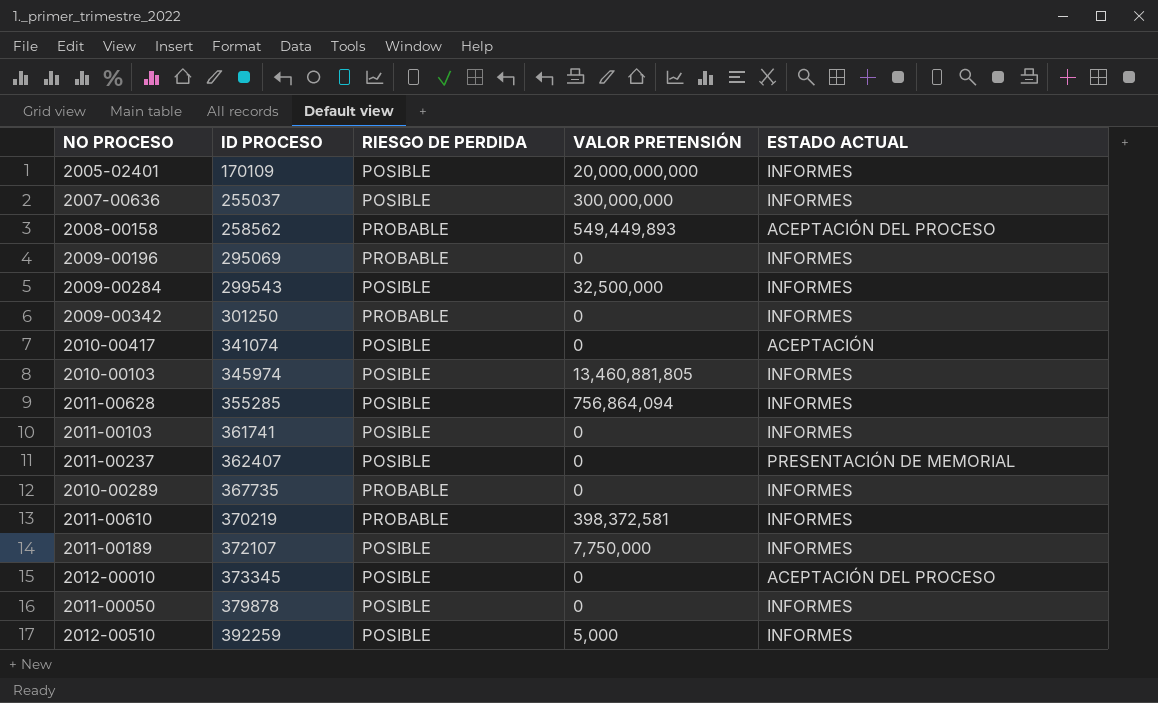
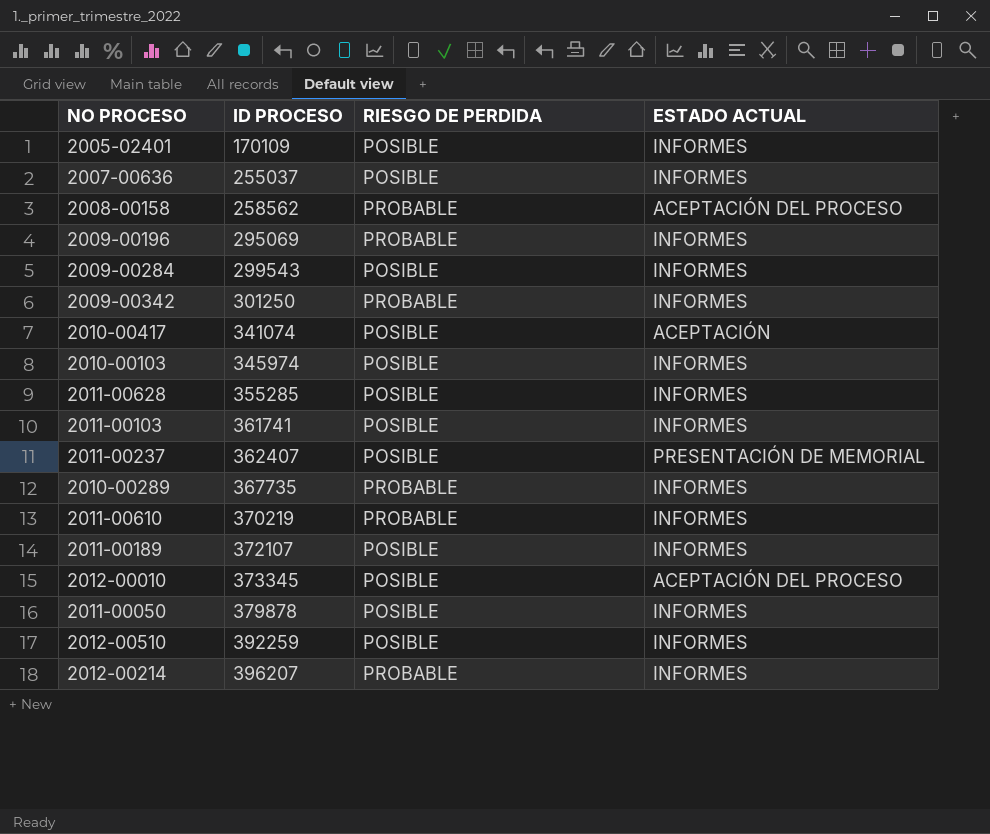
column VALOR PRETENSIÓN | position: 4 -> none
row 2012-00214: none -> 396207 | PROBABLE | INFORMES

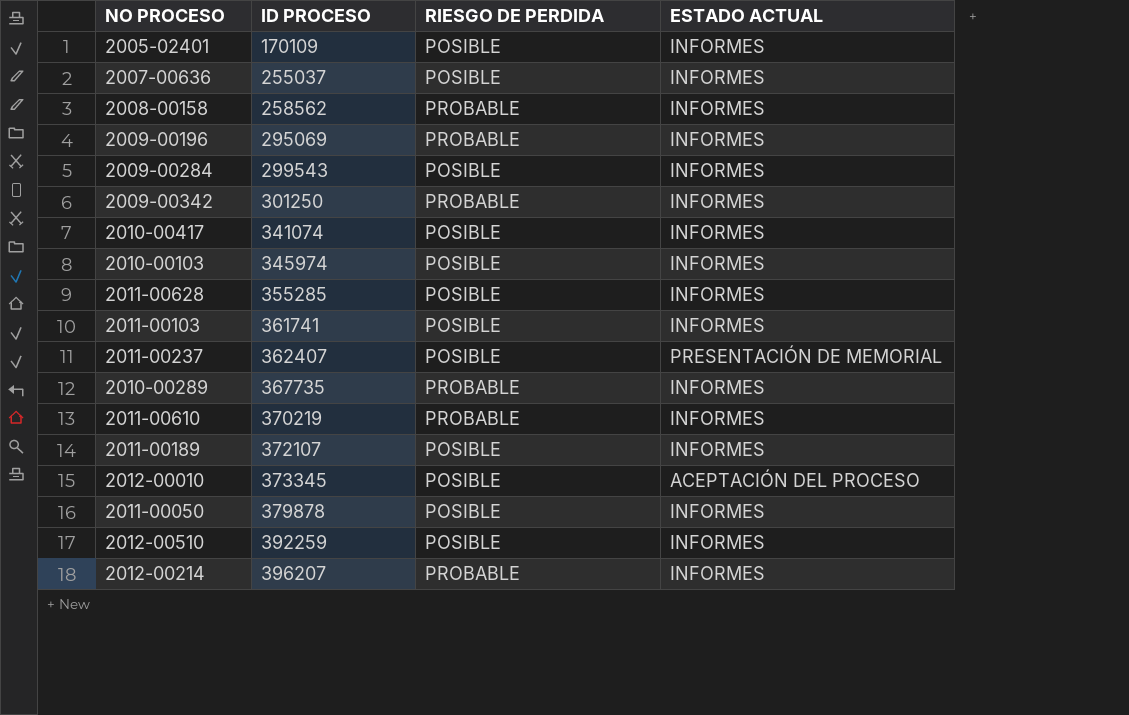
2008-00158 | ESTADO ACTUAL: ACEPTACIÓN DEL PROCESO -> INFORMES
2010-00417 | ESTADO ACTUAL: ACEPTACIÓN -> INFORMES

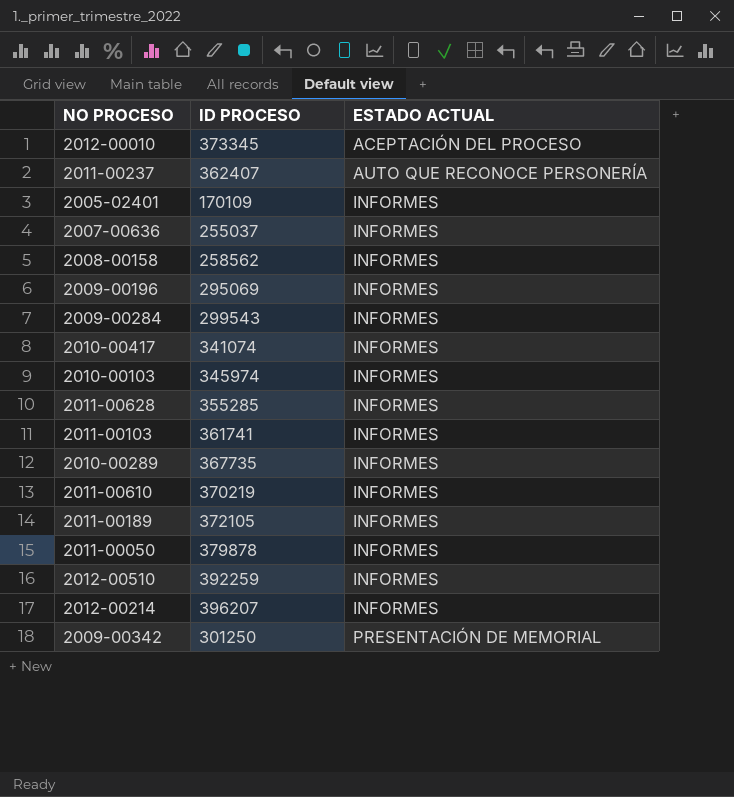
row order: ID PROCESO ascending -> ESTADO ACTUAL ascending
column RIESGO DE PERDIDA | position: 3 -> none
2011-00237 | ESTADO ACTUAL: PRESENTACIÓN DE MEMORIAL -> AUTO QUE RECONOCE PERSONERÍA
2011-00189 | ID PROCESO: 372107 -> 372105
2009-00342 | ESTADO ACTUAL: INFORMES -> PRESENTACIÓN DE MEMORIAL

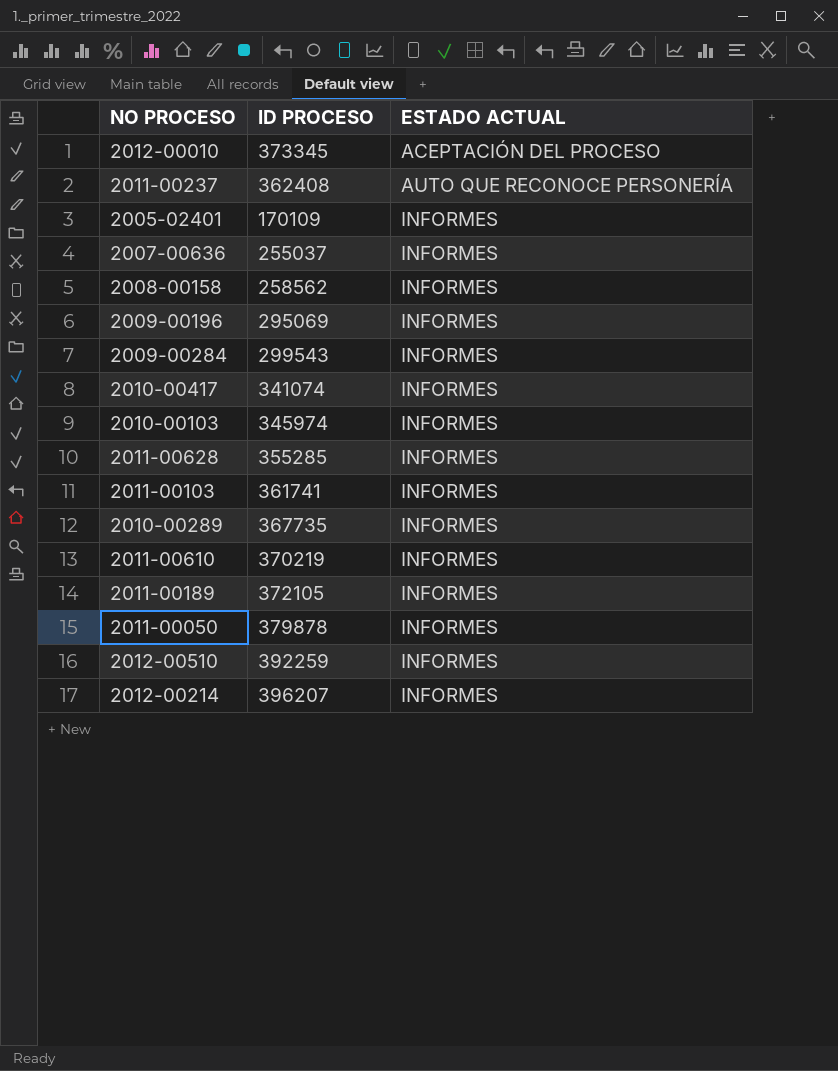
row 2009-00342: 301250 | PRESENTACIÓN DE MEMORIAL -> none
2011-00237 | ID PROCESO: 362407 -> 362408

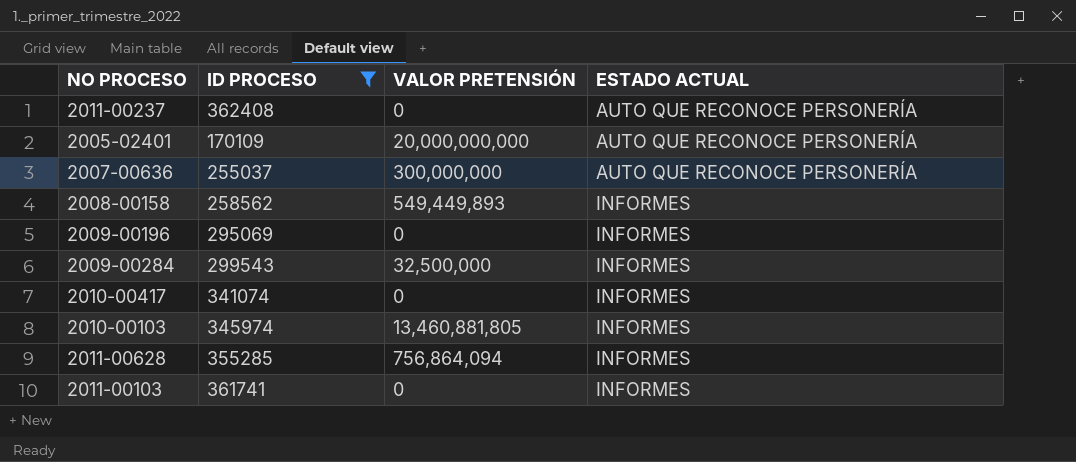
filter: none -> ID PROCESO <= 362408
column VALOR PRETENSIÓN | position: none -> 3
2005-02401 | ESTADO ACTUAL: INFORMES -> AUTO QUE RECONOCE PERSONERÍA
2007-00636 | ESTADO ACTUAL: INFORMES -> AUTO QUE RECONOCE PERSONERÍA

